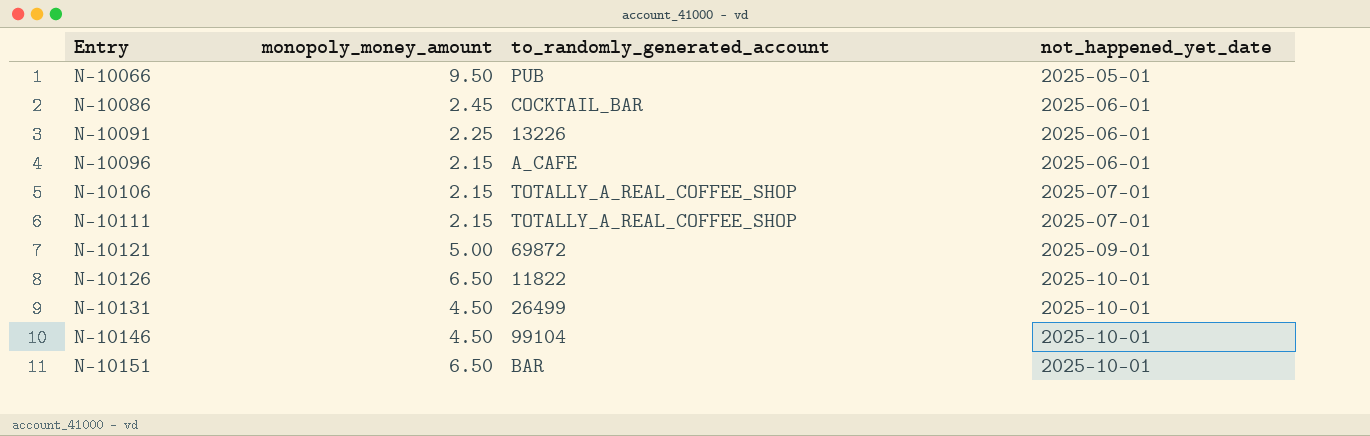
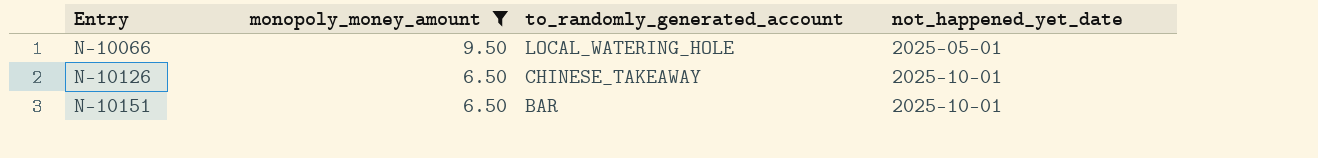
filter: none -> monopoly_money_amount >= 6.50
N-10066 | to_randomly_generated_account: PUB -> LOCAL_WATERING_HOLE
N-10126 | to_randomly_generated_account: 11822 -> CHINESE_TAKEAWAY

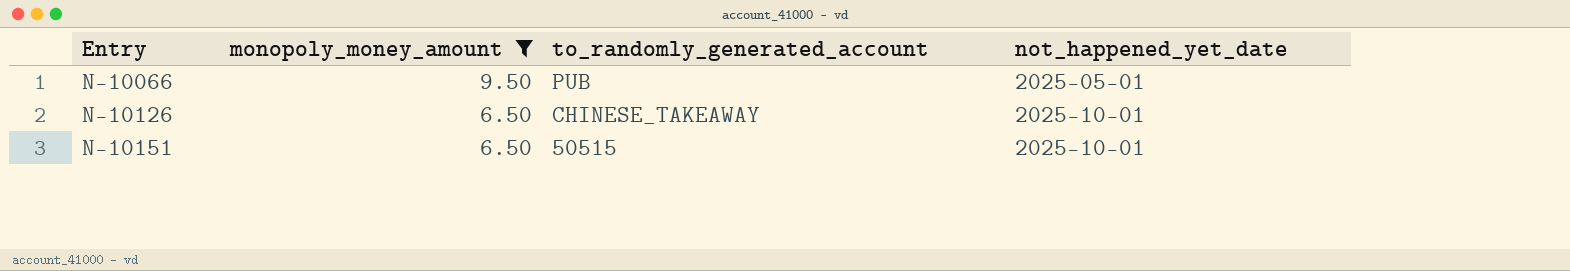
N-10066 | to_randomly_generated_account: LOCAL_WATERING_HOLE -> PUB
N-10151 | to_randomly_generated_account: BAR -> 50515

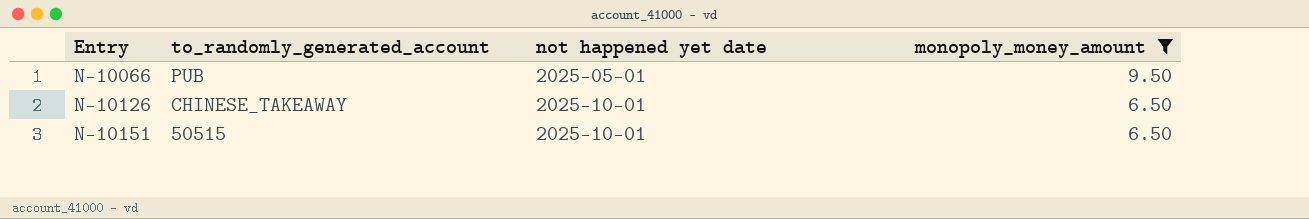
column name: not_happened_yet_date -> not happened yet date
column monopoly_money_amount | position: 2 -> 4

